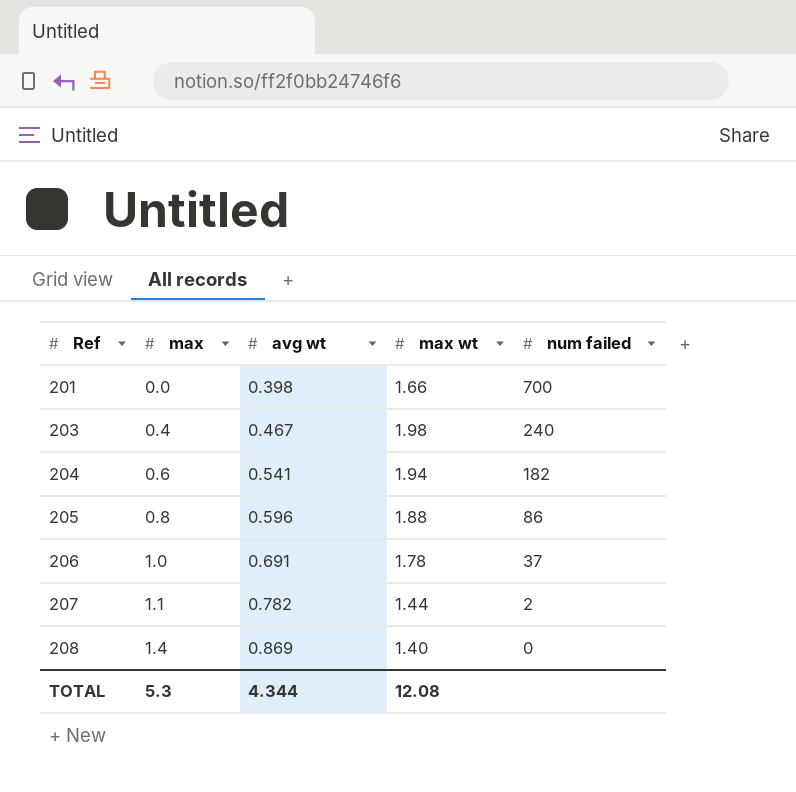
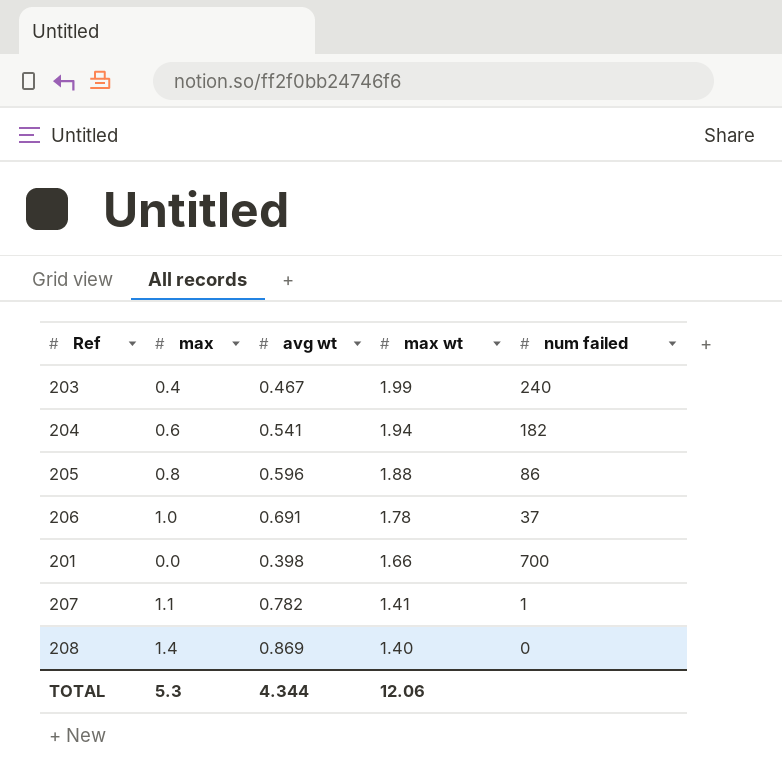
row order: Ref ascending -> max wt descending
203 | max wt: 1.98 -> 1.99
207 | max wt: 1.44 -> 1.41
207 | num failed: 2 -> 1
TOTAL | max wt: 12.08 -> 12.06

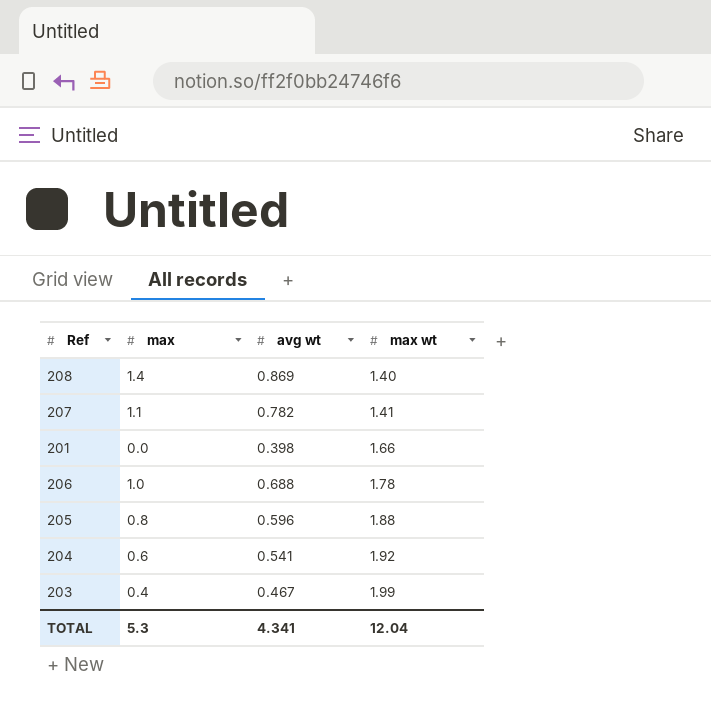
row order: max wt descending -> max wt ascending
column num failed | position: 5 -> none
206 | avg wt: 0.691 -> 0.688
204 | max wt: 1.94 -> 1.92
TOTAL | avg wt: 4.344 -> 4.341
TOTAL | max wt: 12.06 -> 12.04

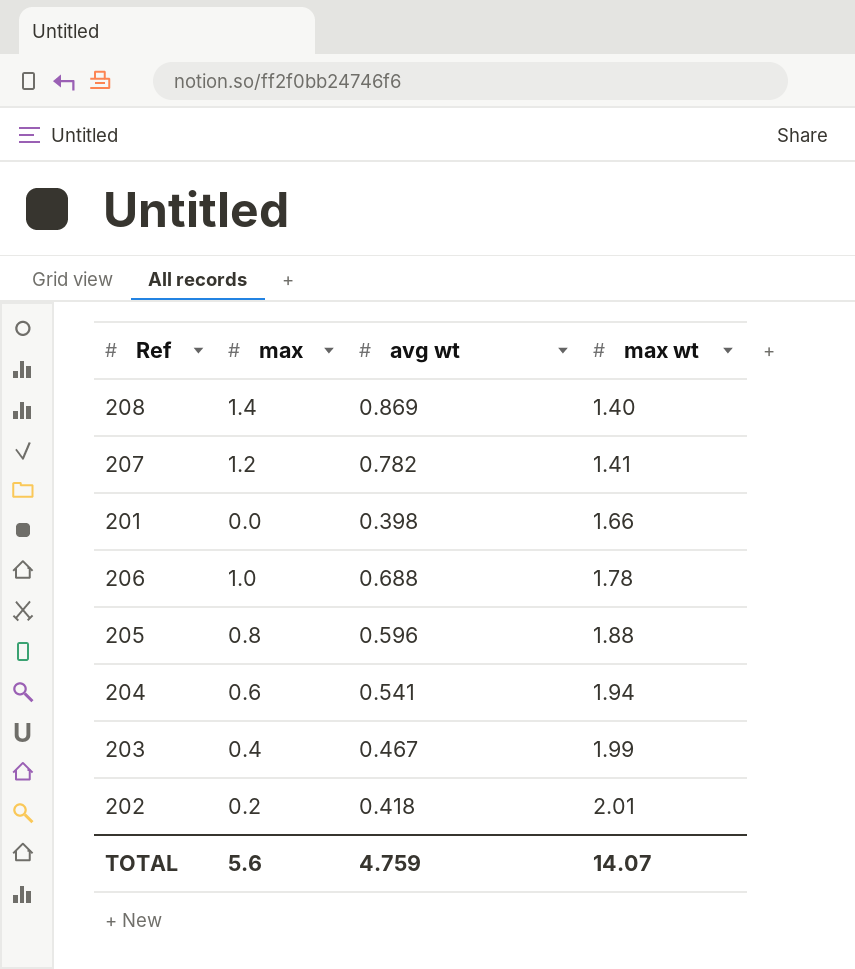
207 | max: 1.1 -> 1.2
204 | max wt: 1.92 -> 1.94
row 202: none -> 0.2 | 0.418 | 2.01
TOTAL | max: 5.3 -> 5.6
TOTAL | avg wt: 4.341 -> 4.759
TOTAL | max wt: 12.04 -> 14.07

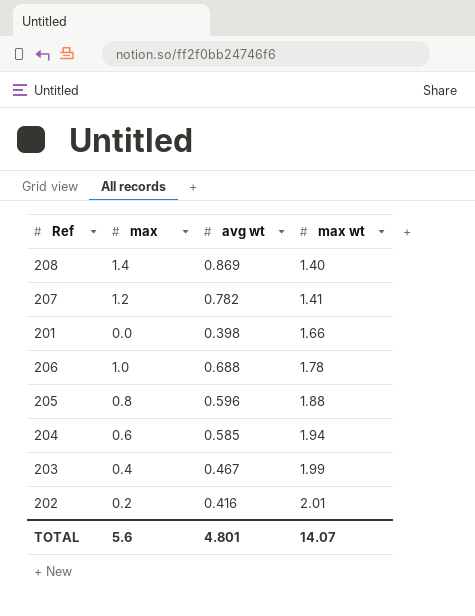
204 | avg wt: 0.541 -> 0.585
202 | avg wt: 0.418 -> 0.416
TOTAL | avg wt: 4.759 -> 4.801

